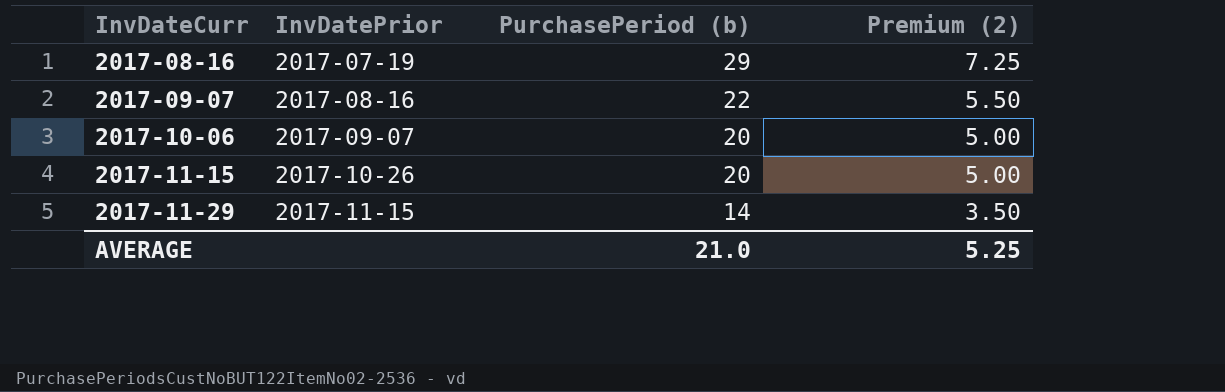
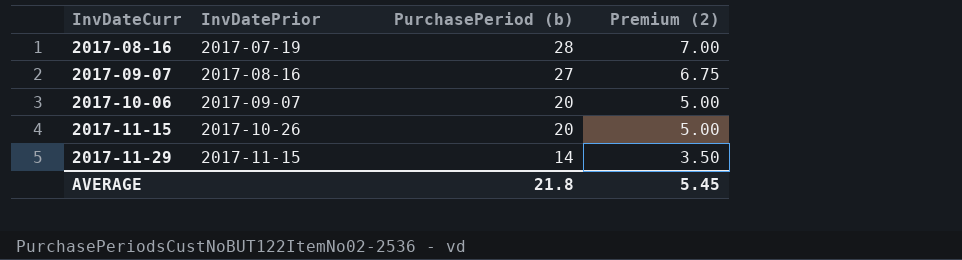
2017-08-16 | PurchasePeriod (b): 29 -> 28
2017-08-16 | Premium (2): 7.25 -> 7.00
2017-09-07 | PurchasePeriod (b): 22 -> 27
2017-09-07 | Premium (2): 5.50 -> 6.75
AVERAGE | PurchasePeriod (b): 21.0 -> 21.8
AVERAGE | Premium (2): 5.25 -> 5.45

